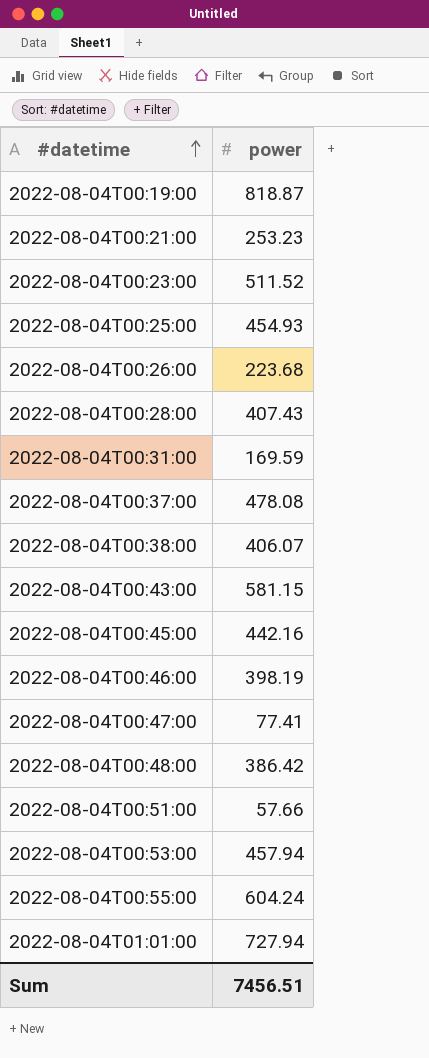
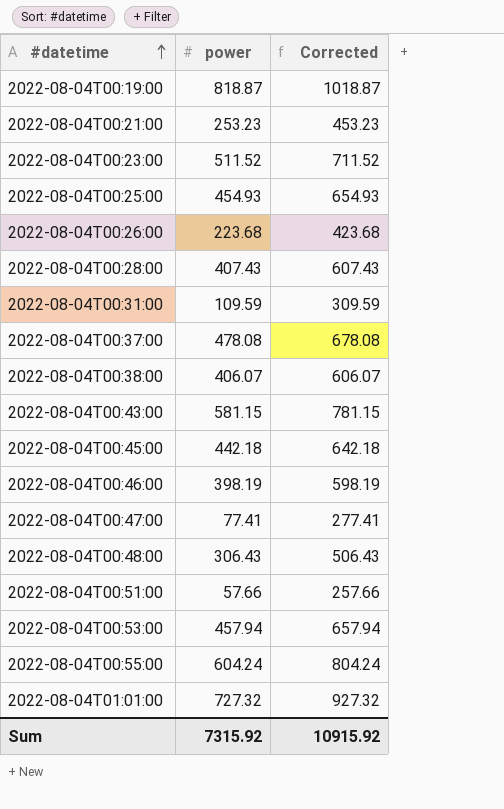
column Corrected | formula: none -> [power] + 200
2022-08-04T00:31:00 | power: 169.59 -> 109.59
2022-08-04T00:45:00 | power: 442.16 -> 442.18
2022-08-04T00:48:00 | power: 386.42 -> 306.43
2022-08-04T01:01:00 | power: 727.94 -> 727.32
Sum | power: 7456.51 -> 7315.92

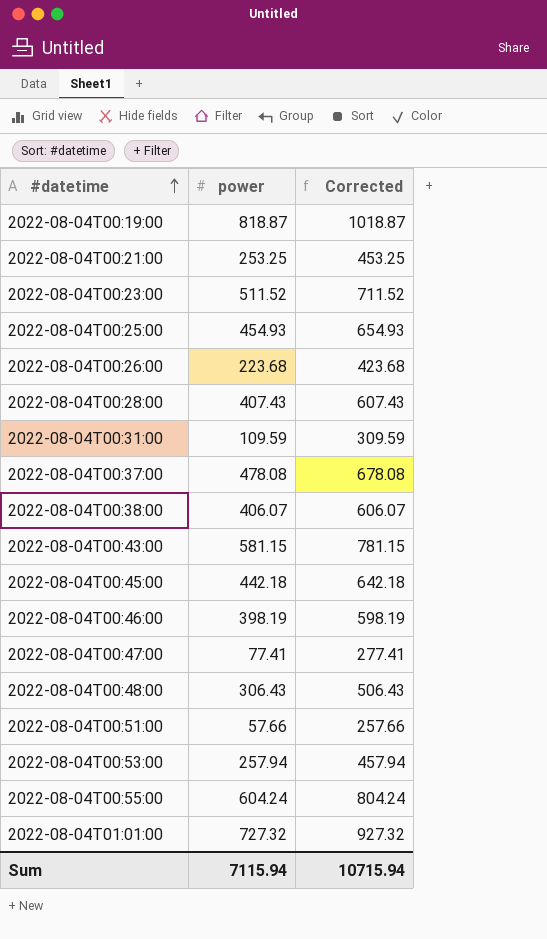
2022-08-04T00:21:00 | power: 253.23 -> 253.25
2022-08-04T00:21:00 | Corrected: 453.23 -> 453.25
2022-08-04T00:53:00 | power: 457.94 -> 257.94
2022-08-04T00:53:00 | Corrected: 657.94 -> 457.94
Sum | power: 7315.92 -> 7115.94
Sum | Corrected: 10915.92 -> 10715.94

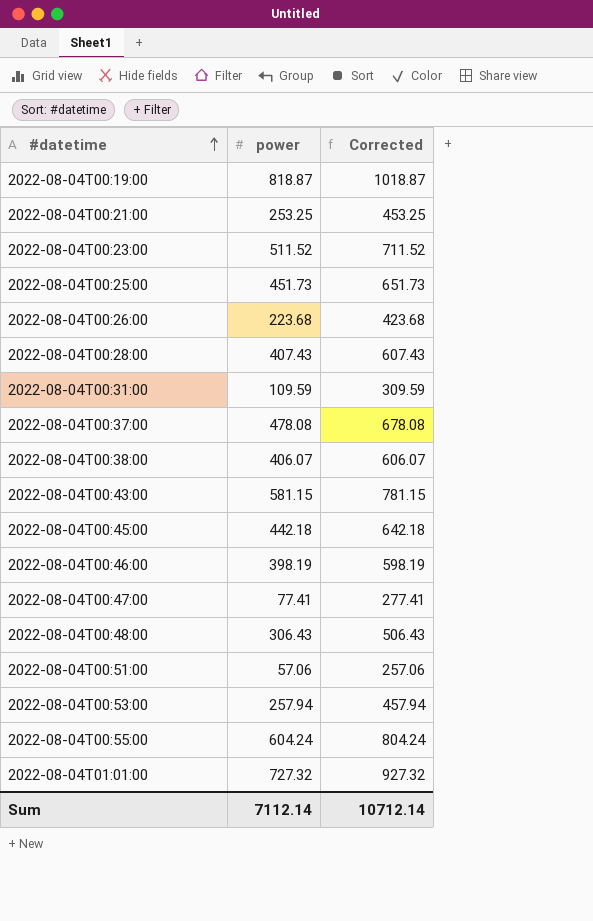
2022-08-04T00:25:00 | power: 454.93 -> 451.73
2022-08-04T00:25:00 | Corrected: 654.93 -> 651.73
2022-08-04T00:51:00 | power: 57.66 -> 57.06
2022-08-04T00:51:00 | Corrected: 257.66 -> 257.06
Sum | power: 7115.94 -> 7112.14
Sum | Corrected: 10715.94 -> 10712.14

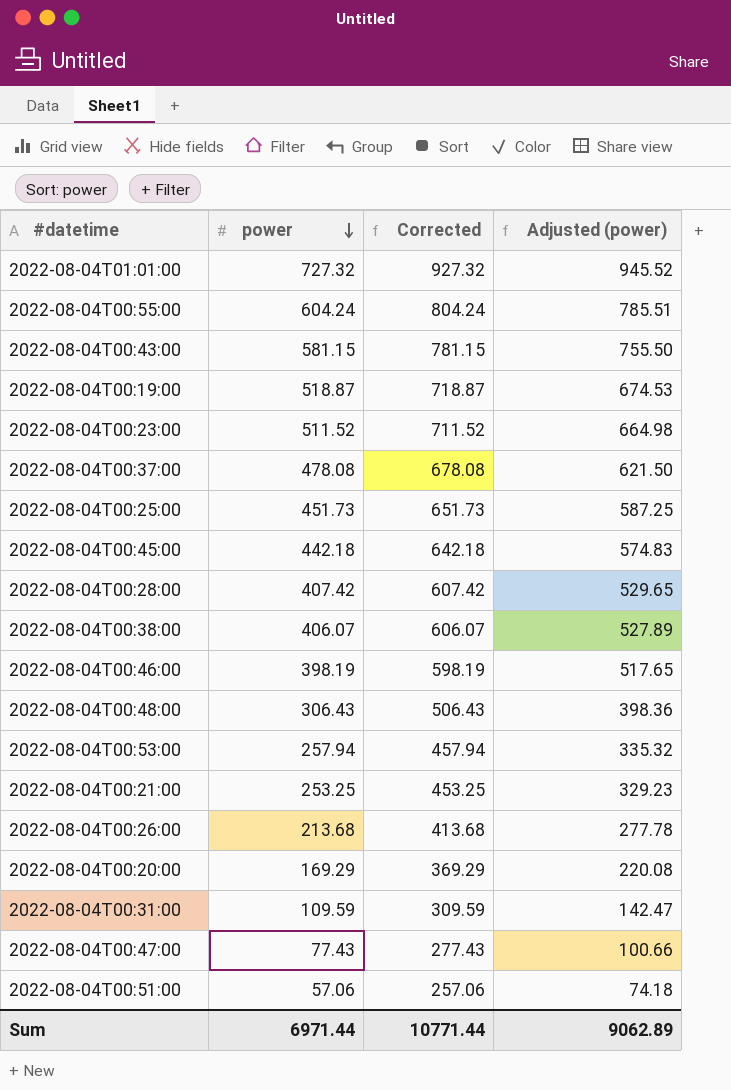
row order: #datetime ascending -> power descending
column Adjusted (power) | formula: none -> [power] * 1.3
2022-08-04T00:19:00 | power: 818.87 -> 518.87
2022-08-04T00:19:00 | Corrected: 1018.87 -> 718.87
2022-08-04T00:28:00 | power: 407.43 -> 407.42
2022-08-04T00:28:00 | Corrected: 607.43 -> 607.42
2022-08-04T00:26:00 | power: 223.68 -> 213.68
2022-08-04T00:26:00 | Corrected: 423.68 -> 413.68
row 2022-08-04T00:20:00: none -> 169.29 | 369.29 | 220.08
2022-08-04T00:47:00 | power: 77.41 -> 77.43
2022-08-04T00:47:00 | Corrected: 277.41 -> 277.43
Sum | power: 7112.14 -> 6971.44
Sum | Corrected: 10712.14 -> 10771.44

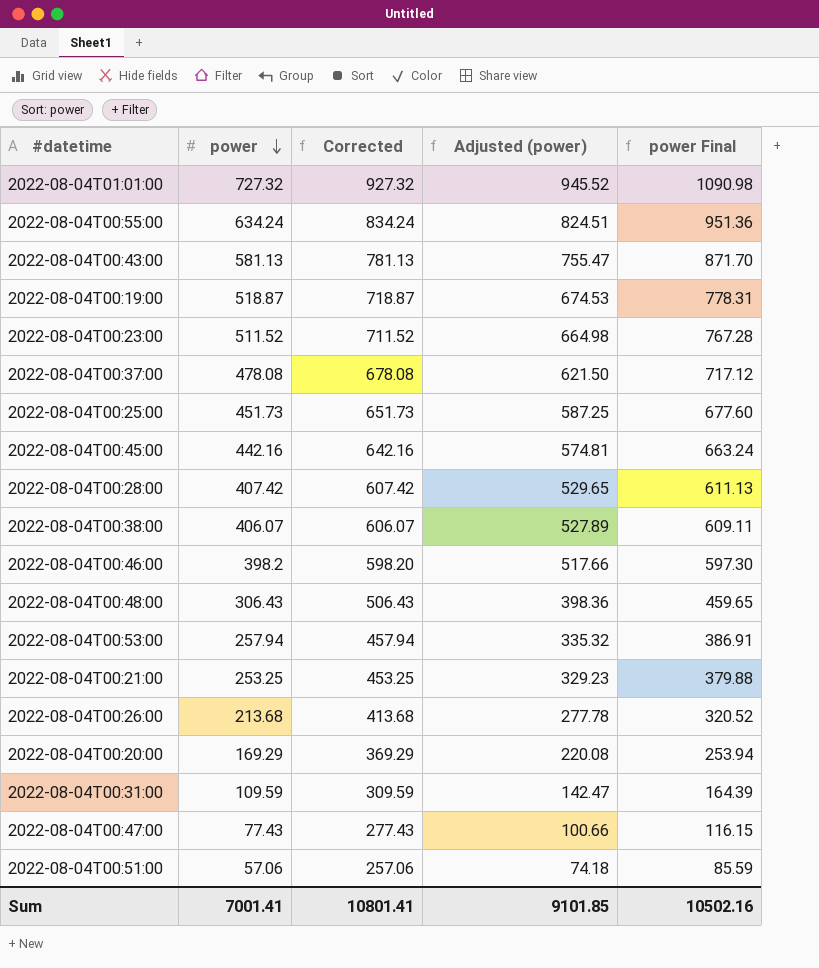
column power Final | formula: none -> [power] * 1.5
2022-08-04T00:55:00 | power: 604.24 -> 634.24
2022-08-04T00:55:00 | Corrected: 804.24 -> 834.24
2022-08-04T00:55:00 | Adjusted (power): 785.51 -> 824.51
2022-08-04T00:43:00 | power: 581.15 -> 581.13
2022-08-04T00:43:00 | Corrected: 781.15 -> 781.13
2022-08-04T00:43:00 | Adjusted (power): 755.50 -> 755.47
2022-08-04T00:45:00 | power: 442.18 -> 442.16
2022-08-04T00:45:00 | Corrected: 642.18 -> 642.16
2022-08-04T00:45:00 | Adjusted (power): 574.83 -> 574.81
2022-08-04T00:46:00 | power: 398.19 -> 398.2
2022-08-04T00:46:00 | Corrected: 598.19 -> 598.20
2022-08-04T00:46:00 | Adjusted (power): 517.65 -> 517.66
Sum | power: 6971.44 -> 7001.41
Sum | Corrected: 10771.44 -> 10801.41
Sum | Adjusted (power): 9062.89 -> 9101.85

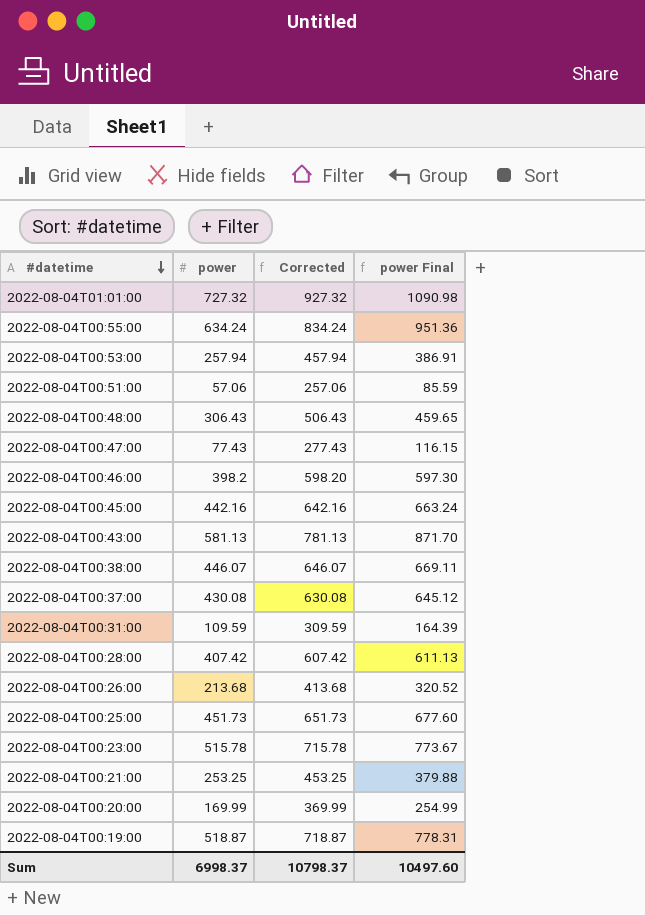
row order: power descending -> #datetime descending
column Adjusted (power) | formula: [power] * 1.3 -> none
2022-08-04T00:38:00 | power: 406.07 -> 446.07
2022-08-04T00:38:00 | Corrected: 606.07 -> 646.07
2022-08-04T00:38:00 | power Final: 609.11 -> 669.11
2022-08-04T00:37:00 | power: 478.08 -> 430.08
2022-08-04T00:37:00 | Corrected: 678.08 -> 630.08
2022-08-04T00:37:00 | power Final: 717.12 -> 645.12
2022-08-04T00:23:00 | power: 511.52 -> 515.78
2022-08-04T00:23:00 | Corrected: 711.52 -> 715.78
2022-08-04T00:23:00 | power Final: 767.28 -> 773.67
2022-08-04T00:20:00 | power: 169.29 -> 169.99
2022-08-04T00:20:00 | Corrected: 369.29 -> 369.99
2022-08-04T00:20:00 | power Final: 253.94 -> 254.99
Sum | power: 7001.41 -> 6998.37
Sum | Corrected: 10801.41 -> 10798.37
Sum | power Final: 10502.16 -> 10497.60

